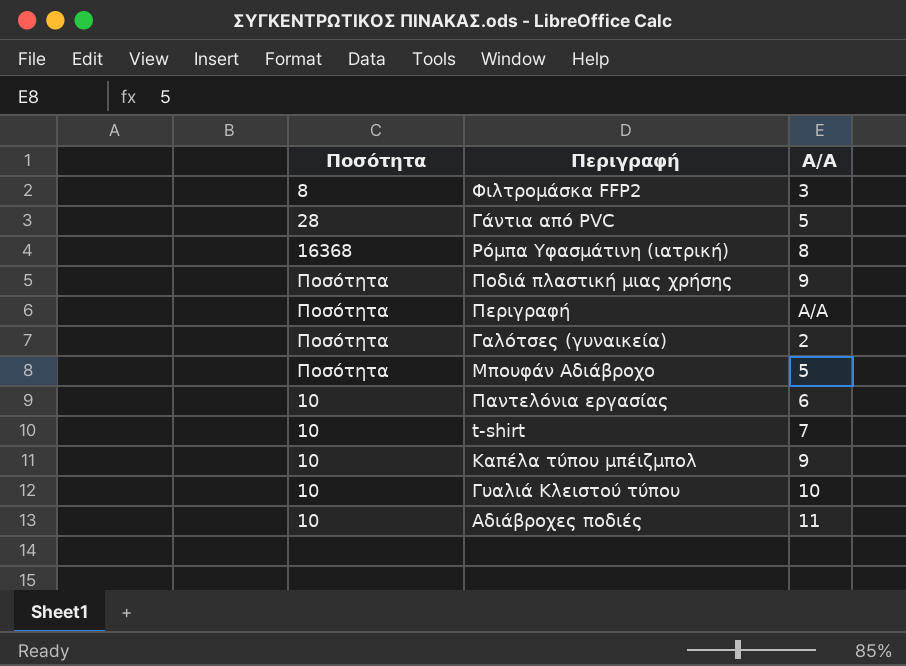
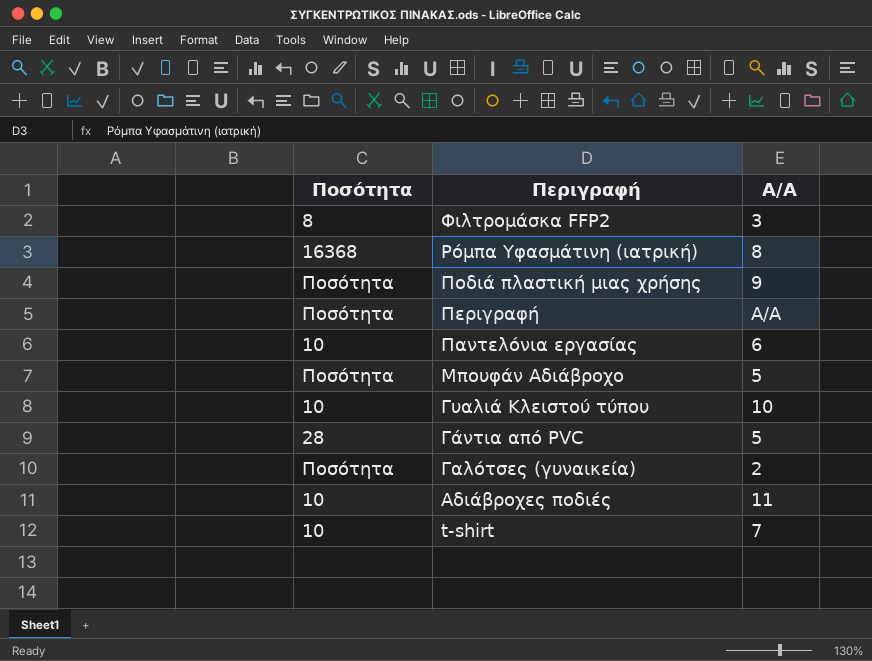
row order: none -> Περιγραφή descending
row Καπέλα τύπου μπέιζμπολ: 10 | 9 -> none

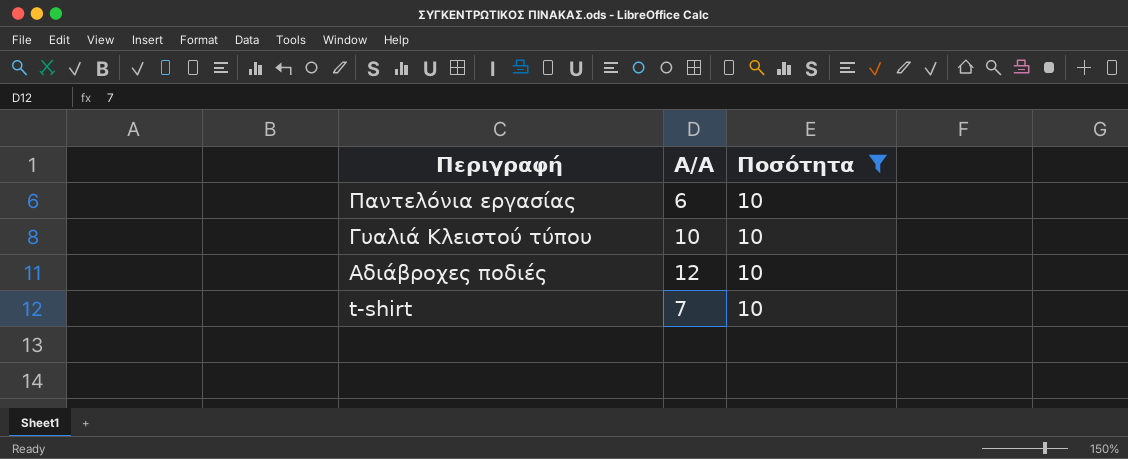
filter: none -> Ποσότητα = 10
column Ποσότητα | position: 1 -> 3
Αδιάβροχες ποδιές | Α/Α: 11 -> 12

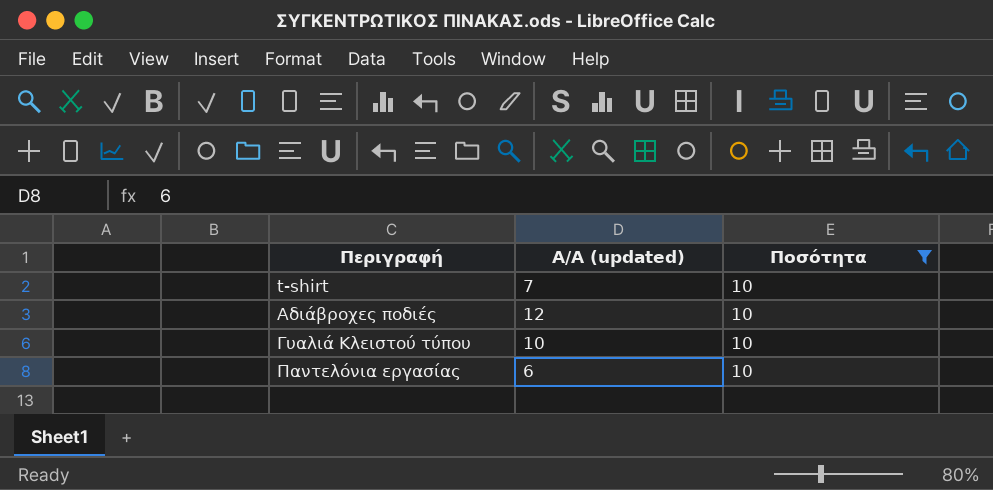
row order: Περιγραφή descending -> Περιγραφή ascending
column name: Α/Α -> Α/Α (updated)

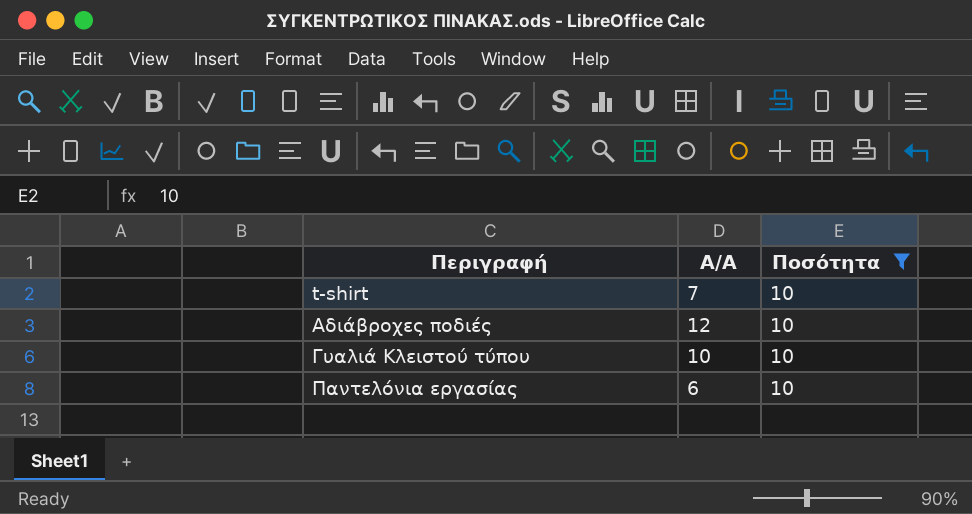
column name: Α/Α (updated) -> Α/Α

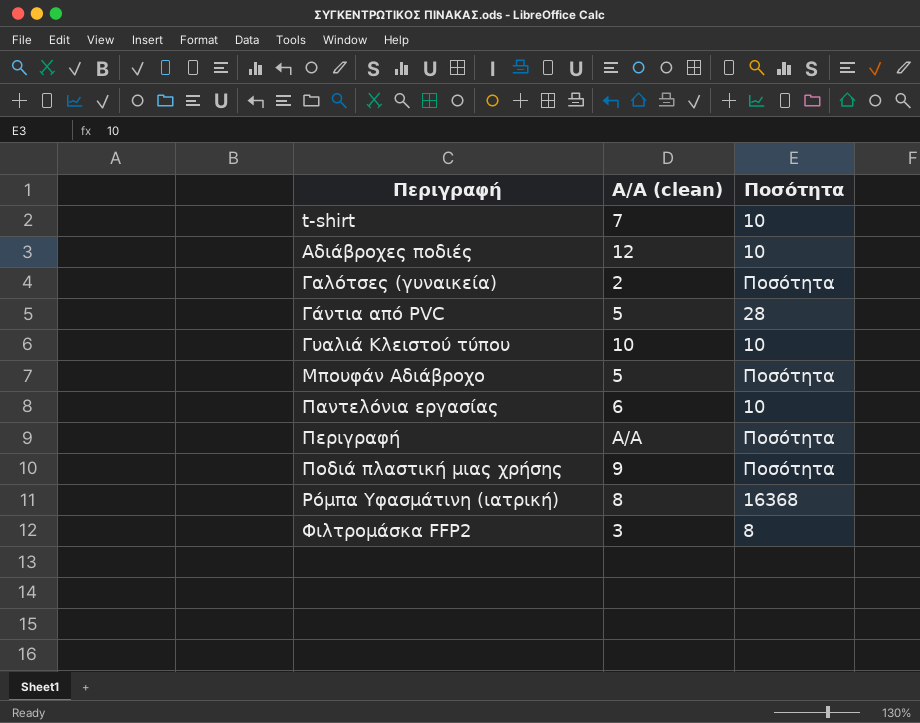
filter: Ποσότητα = 10 -> none
column name: Α/Α -> Α/Α (clean)

